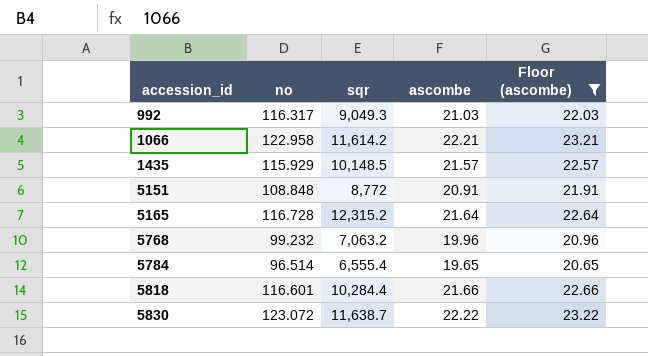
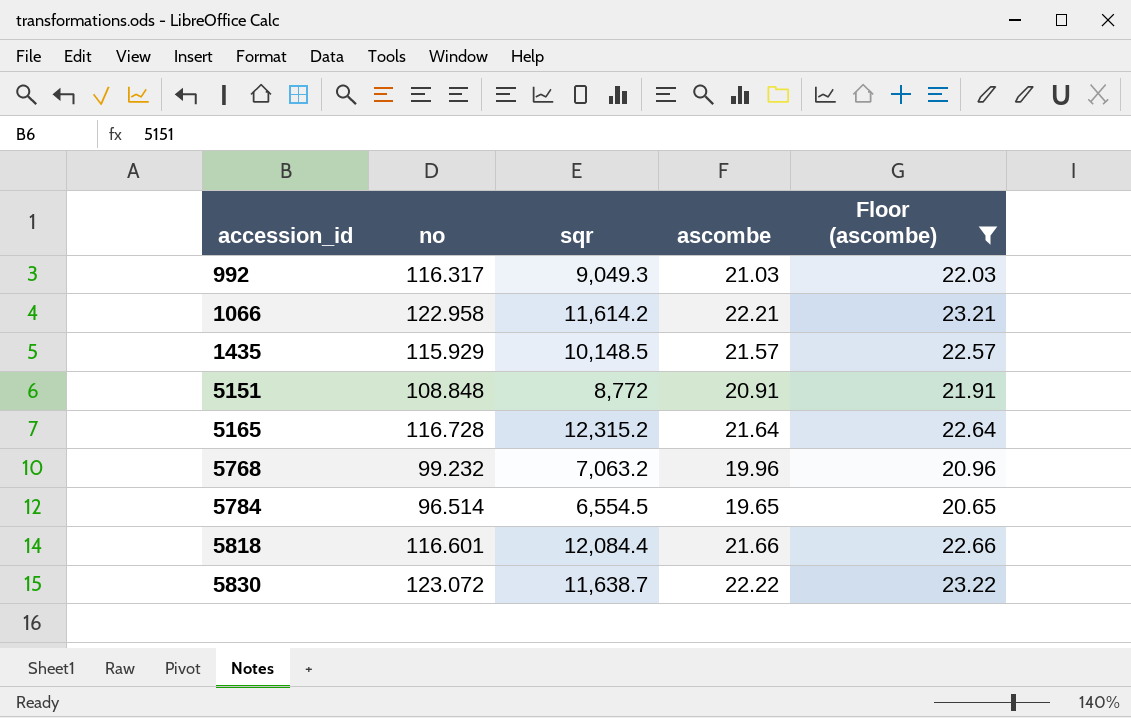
5784 | sqr: 6,555.4 -> 6,554.5
5818 | sqr: 10,284.4 -> 12,084.4

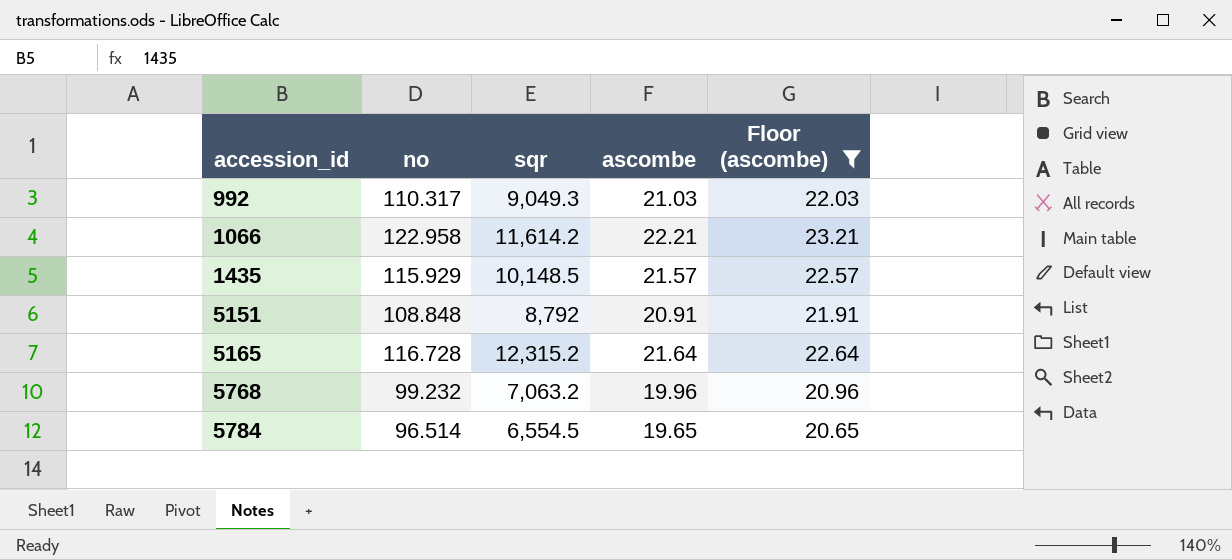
row 5818: 116.601 | 12,084.4 | 21.66 | 22.66 -> none
row 5830: 123.072 | 11,638.7 | 22.22 | 23.22 -> none
992 | no: 116.317 -> 110.317
5151 | sqr: 8,772 -> 8,792

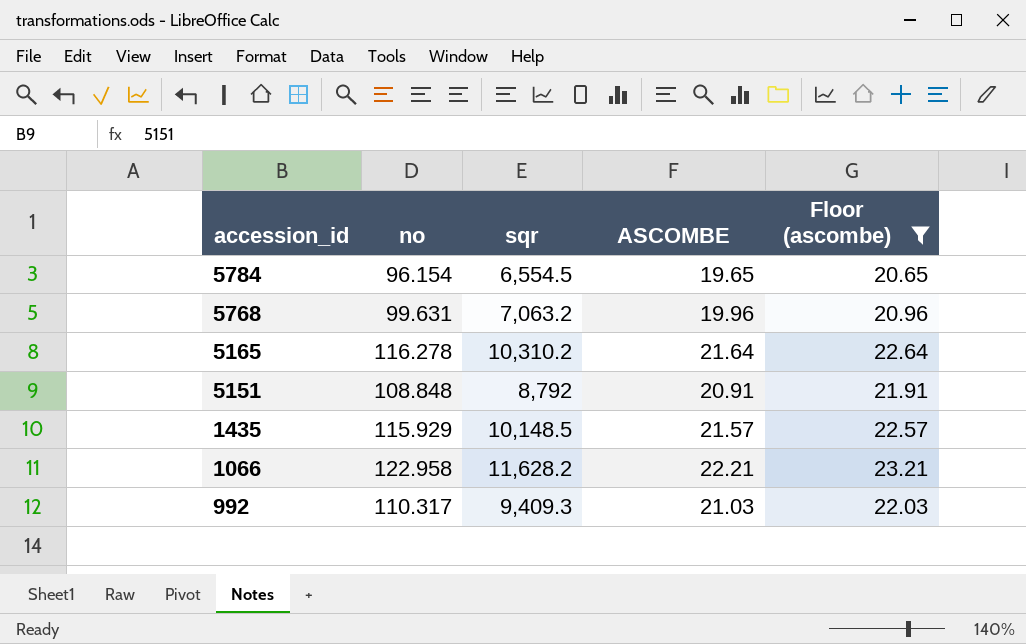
row order: accession_id ascending -> accession_id descending
column name: ascombe -> ASCOMBE
5784 | no: 96.514 -> 96.154
5768 | no: 99.232 -> 99.631
5165 | no: 116.728 -> 116.278
5165 | sqr: 12,315.2 -> 10,310.2
1066 | sqr: 11,614.2 -> 11,628.2
992 | sqr: 9,049.3 -> 9,409.3

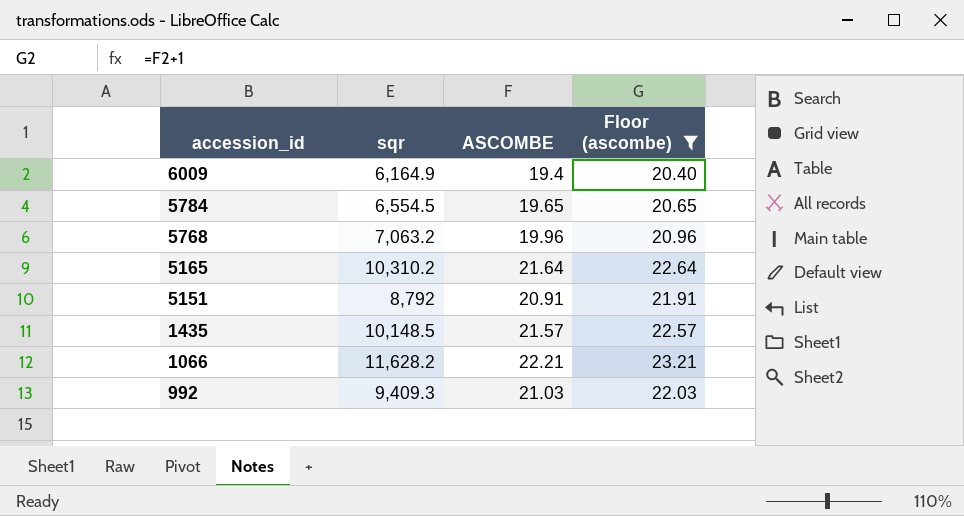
column no | position: 2 -> none
row 6009: none -> 6,164.9 | 19.4 | 20.40

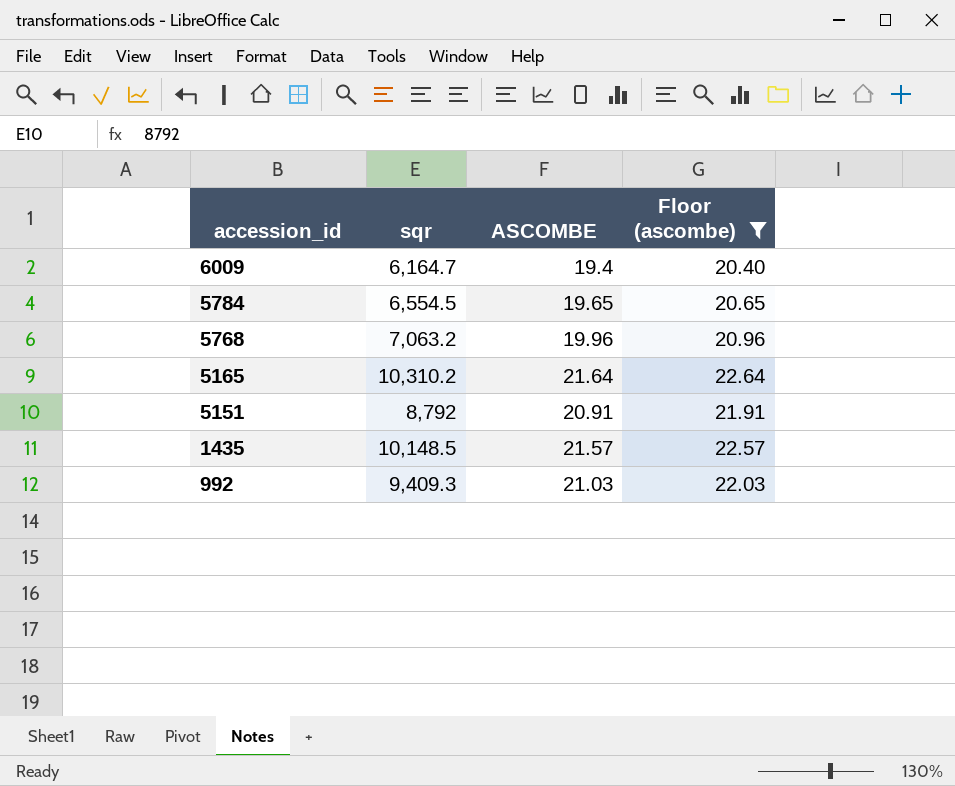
row 1066: 11,628.2 | 22.21 | 23.21 -> none
6009 | sqr: 6,164.9 -> 6,164.7

